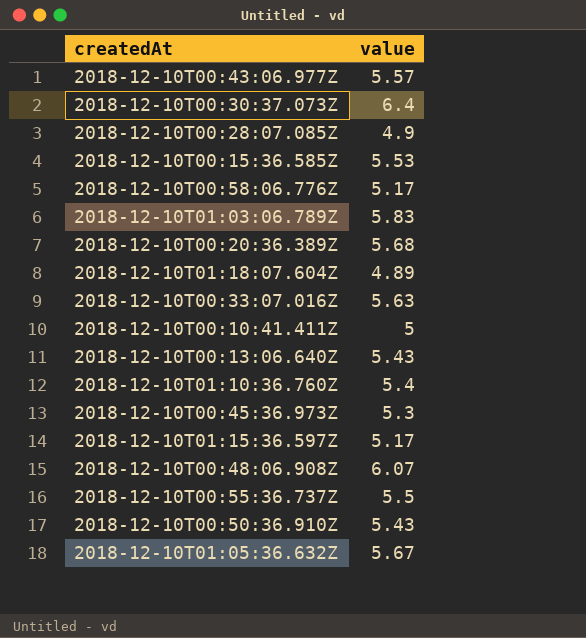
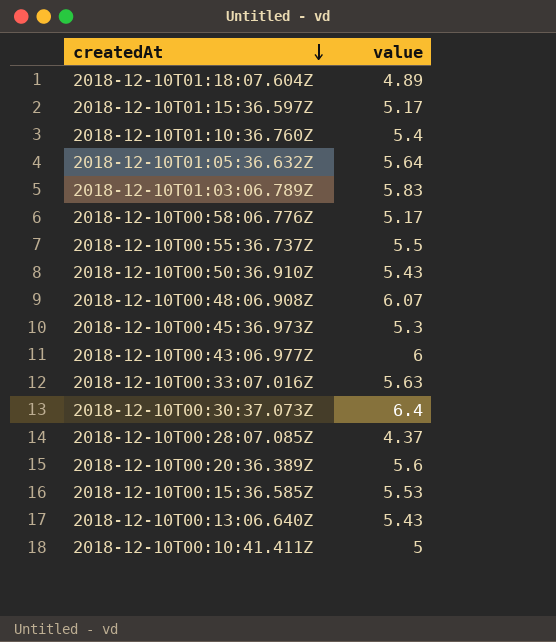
row order: none -> createdAt descending
2018-12-10T01:05:36.632Z | value: 5.67 -> 5.64
2018-12-10T00:43:06.977Z | value: 5.57 -> 6
2018-12-10T00:28:07.085Z | value: 4.9 -> 4.37
2018-12-10T00:20:36.389Z | value: 5.68 -> 5.6

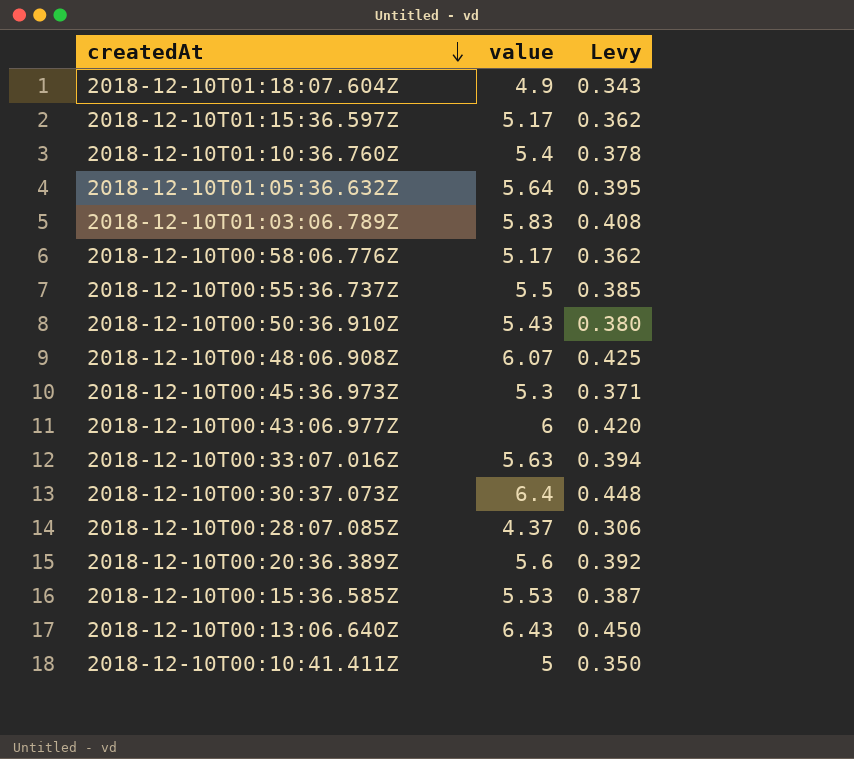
column Levy | formula: none -> [value] * 0.07
2018-12-10T01:18:07.604Z | value: 4.89 -> 4.9
2018-12-10T00:13:06.640Z | value: 5.43 -> 6.43

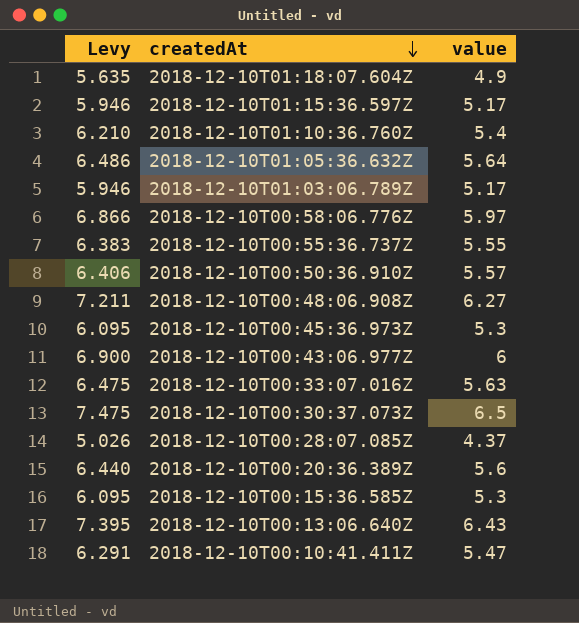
column Levy | formula: [value] * 0.07 -> [value] * 1.15
column Levy | position: 3 -> 1
2018-12-10T01:03:06.789Z | value: 5.83 -> 5.17
2018-12-10T00:58:06.776Z | value: 5.17 -> 5.97
2018-12-10T00:55:36.737Z | value: 5.5 -> 5.55
2018-12-10T00:50:36.910Z | value: 5.43 -> 5.57
2018-12-10T00:48:06.908Z | value: 6.07 -> 6.27
2018-12-10T00:30:37.073Z | value: 6.4 -> 6.5
2018-12-10T00:15:36.585Z | value: 5.53 -> 5.3
2018-12-10T00:10:41.411Z | value: 5 -> 5.47

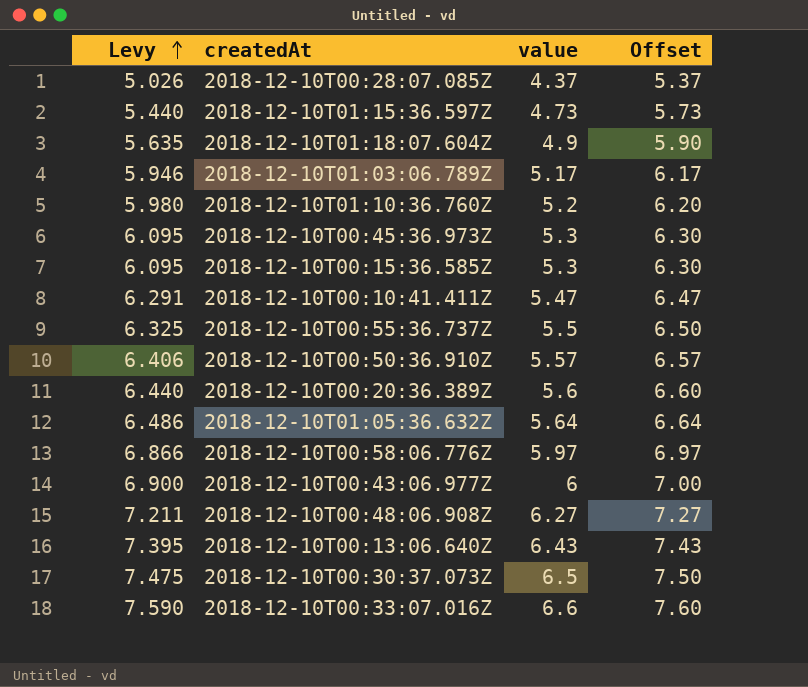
row order: createdAt descending -> Levy ascending
column Offset | formula: none -> [value] + 1
2018-12-10T01:15:36.597Z | Levy: 5.946 -> 5.440
2018-12-10T01:15:36.597Z | value: 5.17 -> 4.73
2018-12-10T01:10:36.760Z | Levy: 6.210 -> 5.980
2018-12-10T01:10:36.760Z | value: 5.4 -> 5.2
2018-12-10T00:55:36.737Z | Levy: 6.383 -> 6.325
2018-12-10T00:55:36.737Z | value: 5.55 -> 5.5
2018-12-10T00:33:07.016Z | Levy: 6.475 -> 7.590
2018-12-10T00:33:07.016Z | value: 5.63 -> 6.6

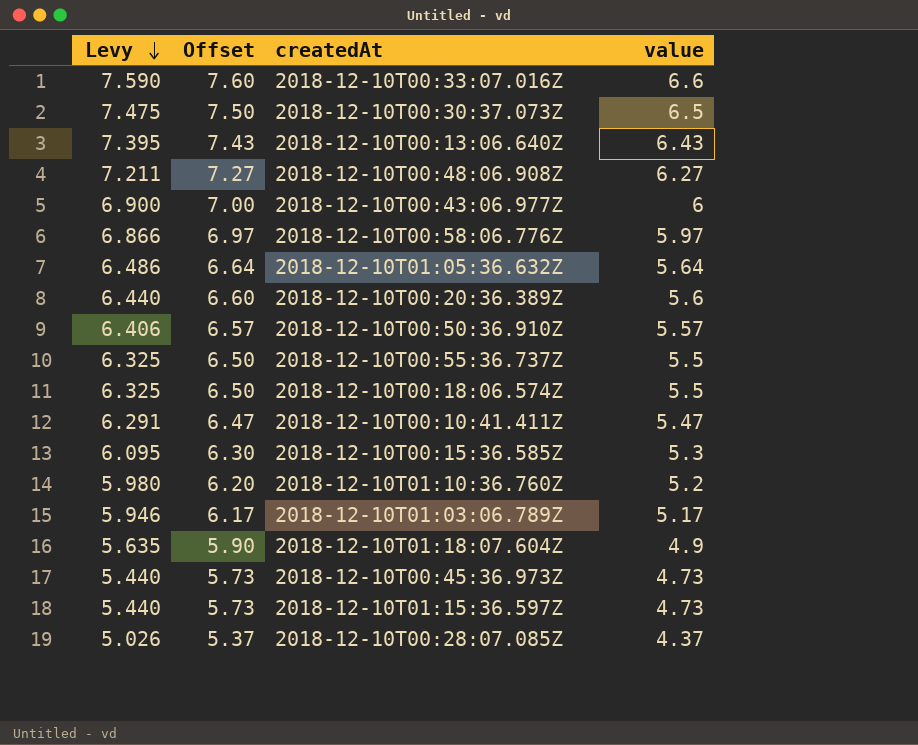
row order: Levy ascending -> Levy descending
column Offset | position: 4 -> 2
row 2018-12-10T00:18:06.574Z: none -> 6.325 | 6.50 | 5.5
2018-12-10T00:45:36.973Z | Levy: 6.095 -> 5.440
2018-12-10T00:45:36.973Z | Offset: 6.30 -> 5.73
2018-12-10T00:45:36.973Z | value: 5.3 -> 4.73

